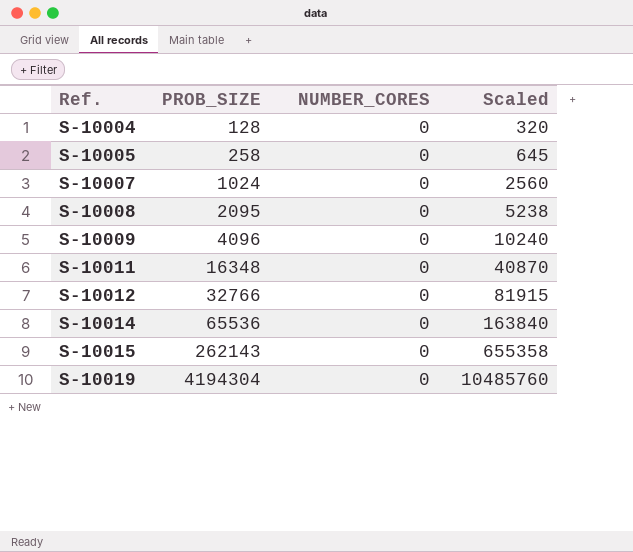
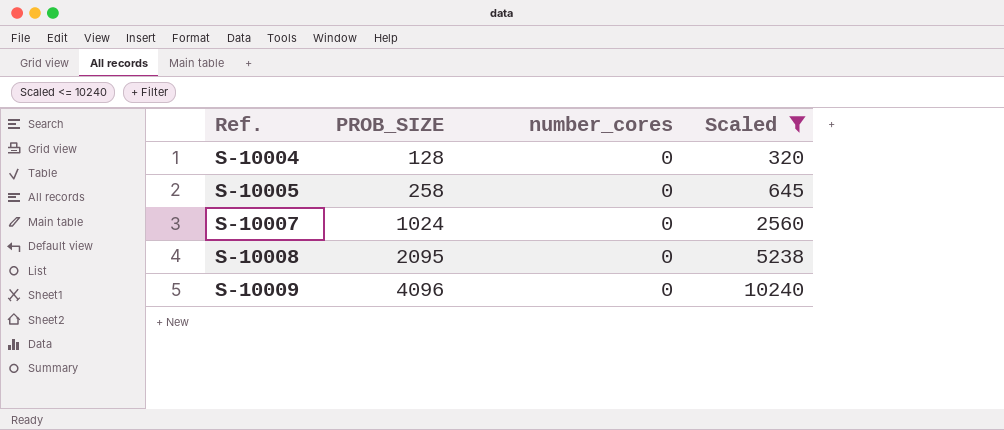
filter: none -> Scaled <= 10240
column name: NUMBER_CORES -> number_cores

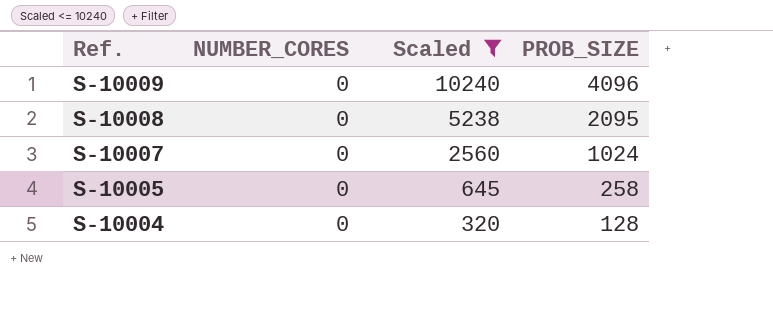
row order: Ref. ascending -> Ref. descending
column name: number_cores -> NUMBER_CORES
column PROB_SIZE | position: 2 -> 4

